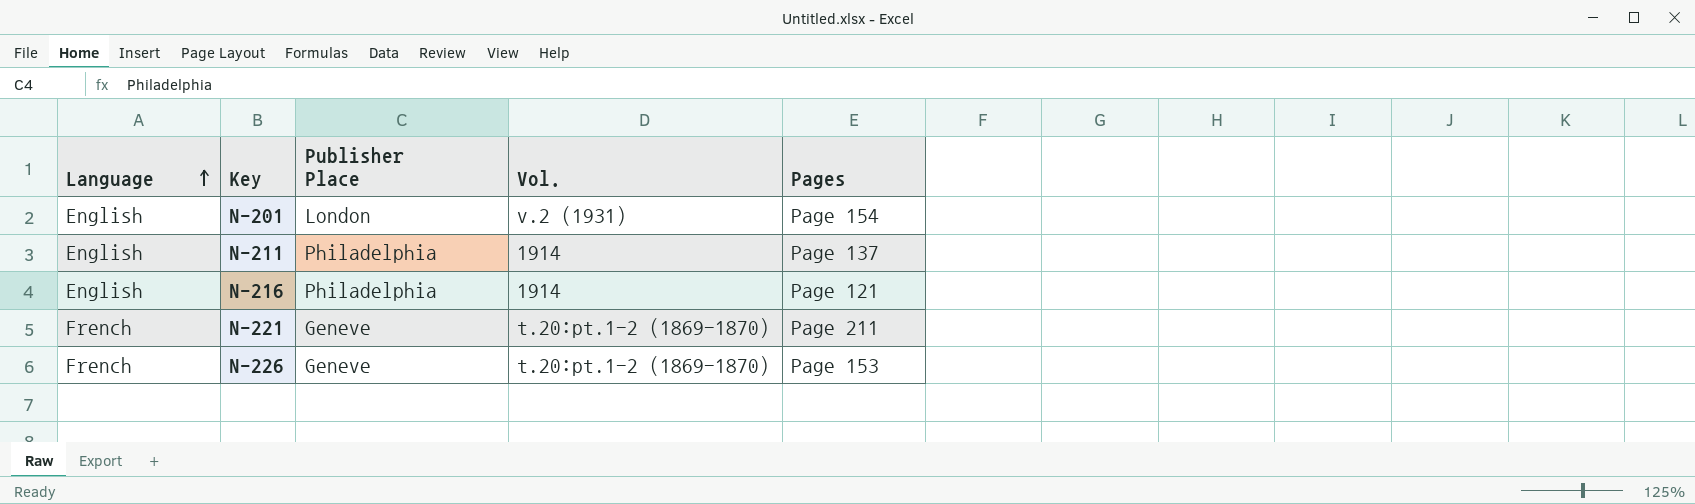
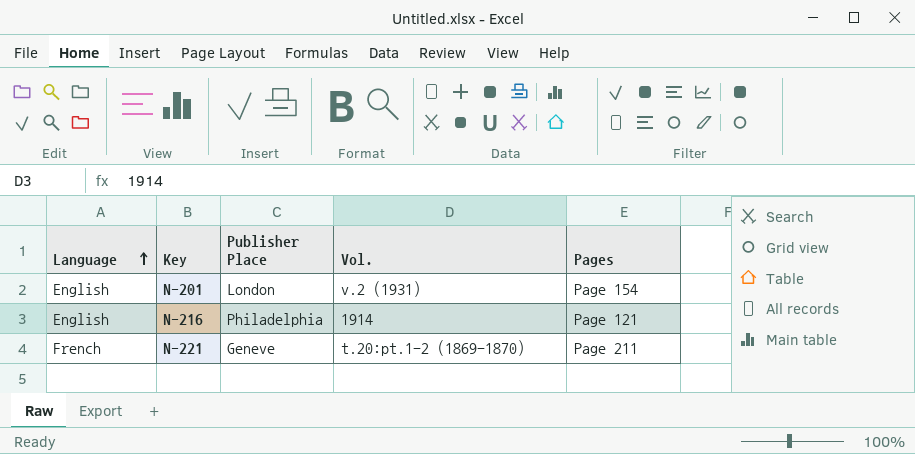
row N-211: English | Philadelphia | 1914 | Page 137 -> none
row N-226: French | Geneve | t.20:pt.1-2 (1869-1870) | Page 153 -> none

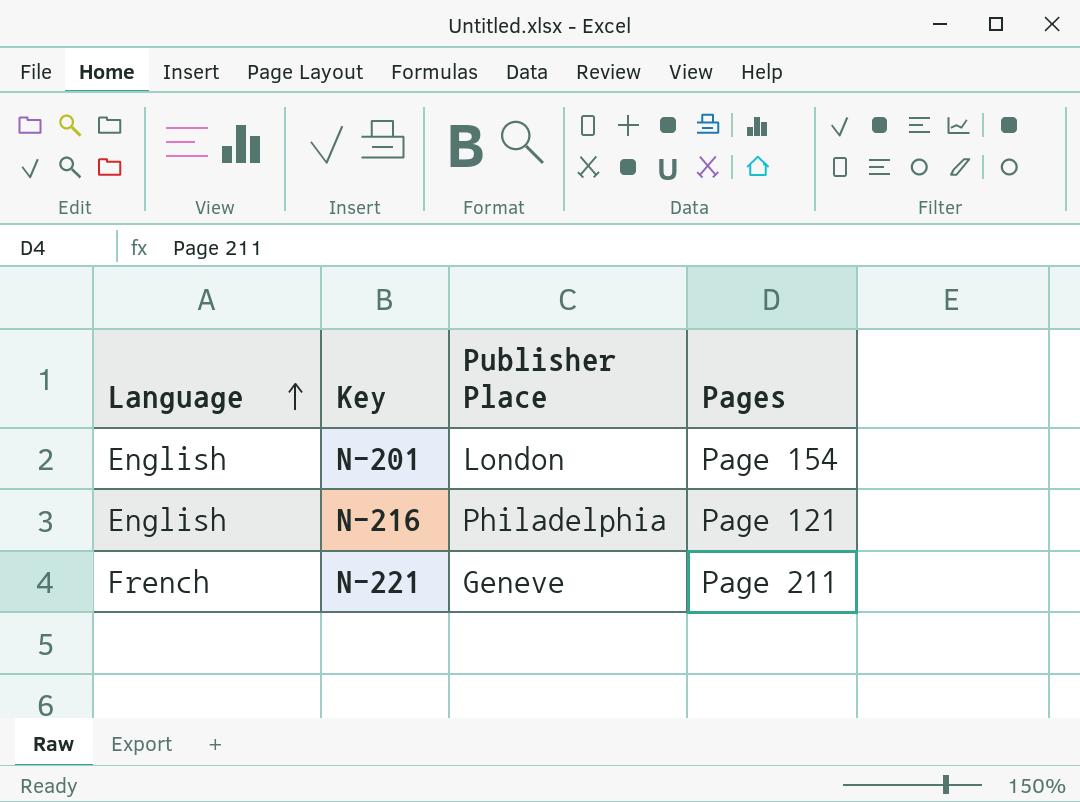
column Vol. | position: 4 -> none

